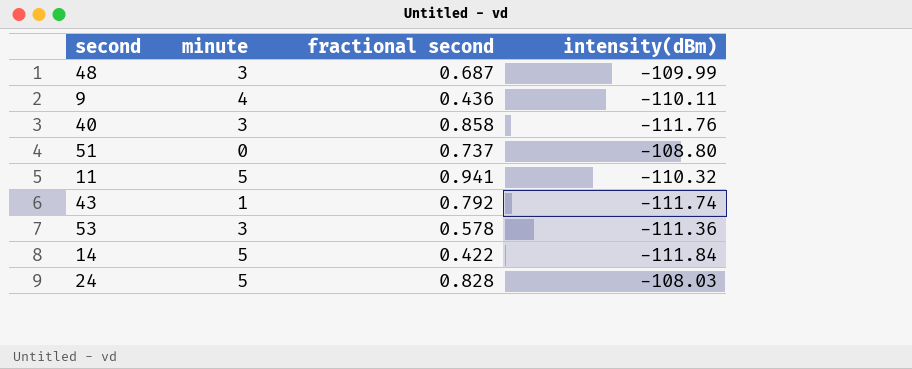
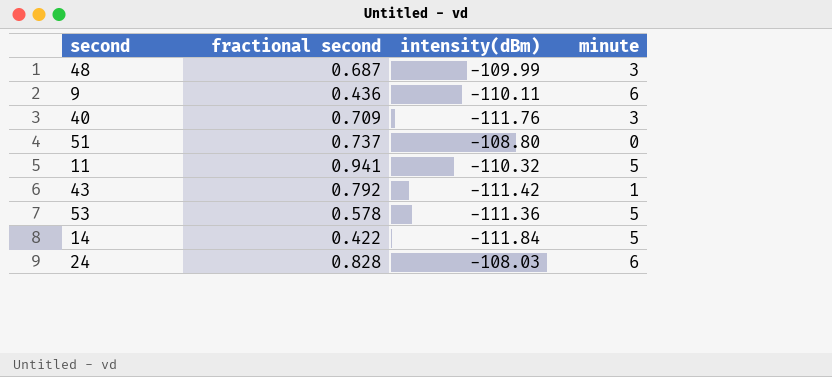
column minute | position: 2 -> 4
9 | minute: 4 -> 6
40 | fractional second: 0.858 -> 0.709
43 | intensity(dBm): -111.74 -> -111.42
53 | minute: 3 -> 5
24 | minute: 5 -> 6

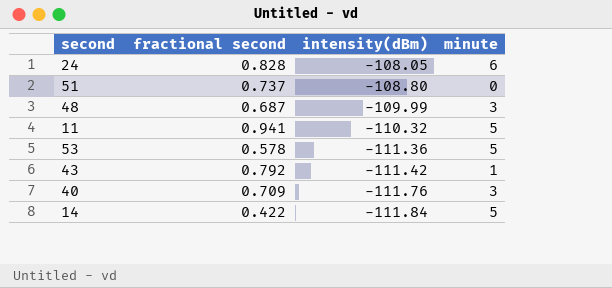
row order: none -> intensity(dBm) descending
row 9: 0.436 | -110.11 | 6 -> none
24 | intensity(dBm): -108.03 -> -108.05

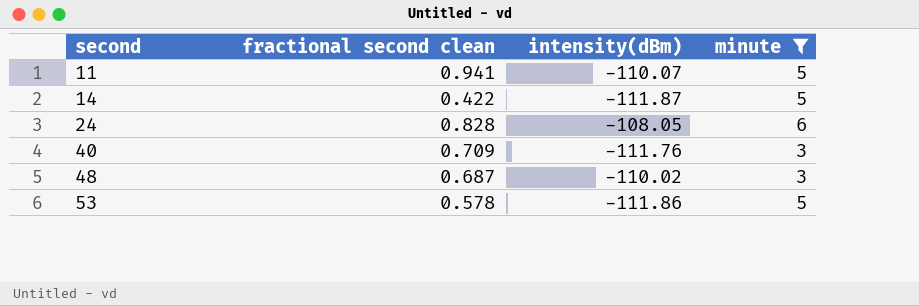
filter: none -> minute >= 3
row order: intensity(dBm) descending -> second ascending
column name: fractional second -> fractional second clean
11 | intensity(dBm): -110.32 -> -110.07
14 | intensity(dBm): -111.84 -> -111.87
48 | intensity(dBm): -109.99 -> -110.02
53 | intensity(dBm): -111.36 -> -111.86

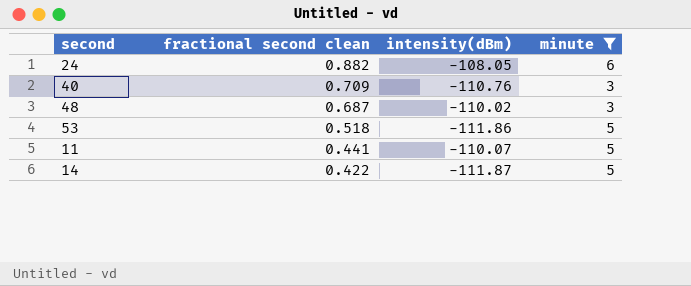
row order: second ascending -> fractional second clean descending
24 | fractional second clean: 0.828 -> 0.882
40 | intensity(dBm): -111.76 -> -110.76
53 | fractional second clean: 0.578 -> 0.518
11 | fractional second clean: 0.941 -> 0.441

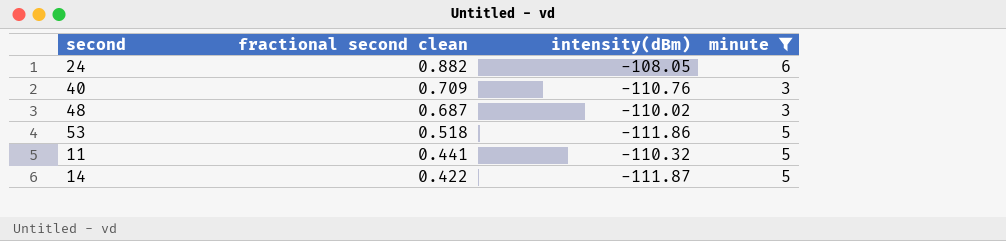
11 | intensity(dBm): -110.07 -> -110.32

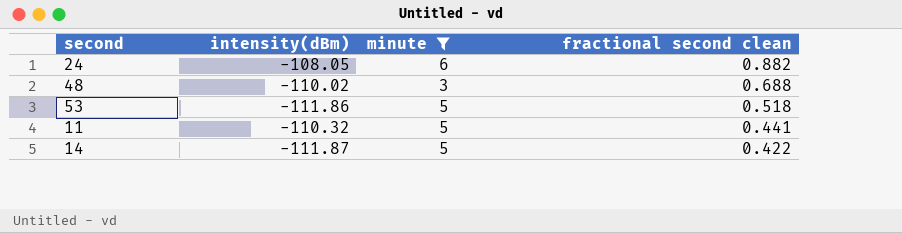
column fractional second clean | position: 2 -> 4
row 40: 0.709 | -110.76 | 3 -> none
48 | fractional second clean: 0.687 -> 0.688

